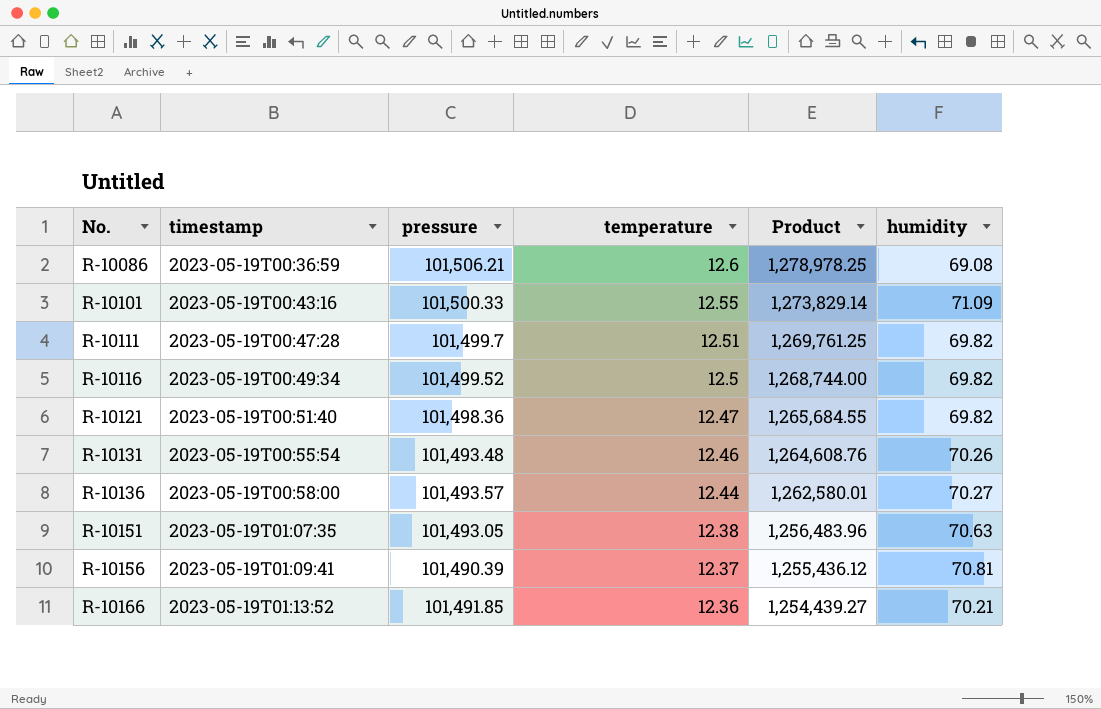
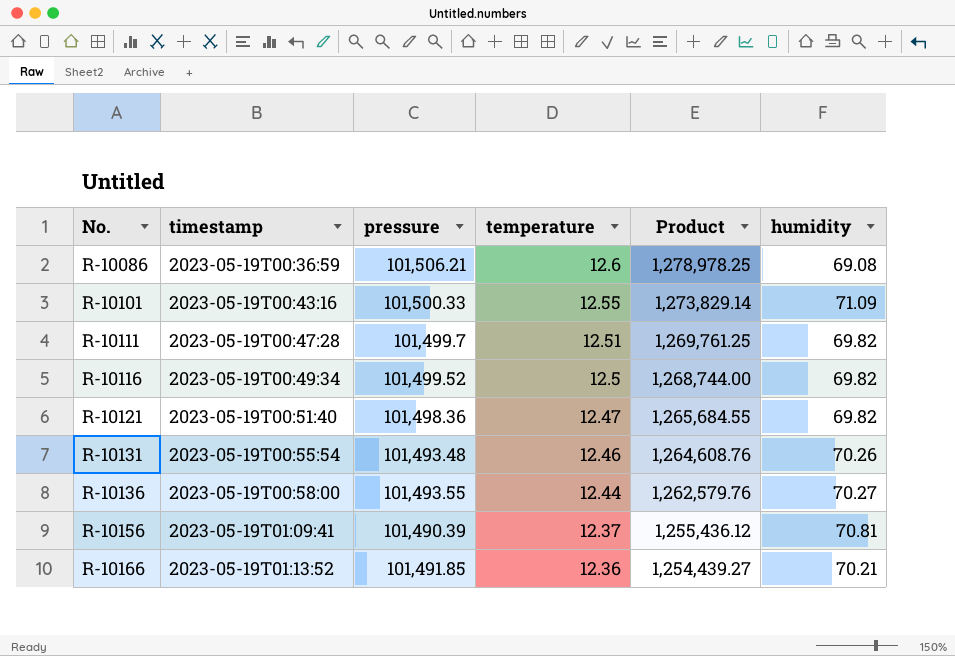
row R-10151: 2023-05-19T01:07:35 | 101,493.05 | 12.38 | 1,256,483.96 | 70.63 -> none
R-10136 | pressure: 101,493.57 -> 101,493.55
R-10136 | Product: 1,262,580.01 -> 1,262,579.76

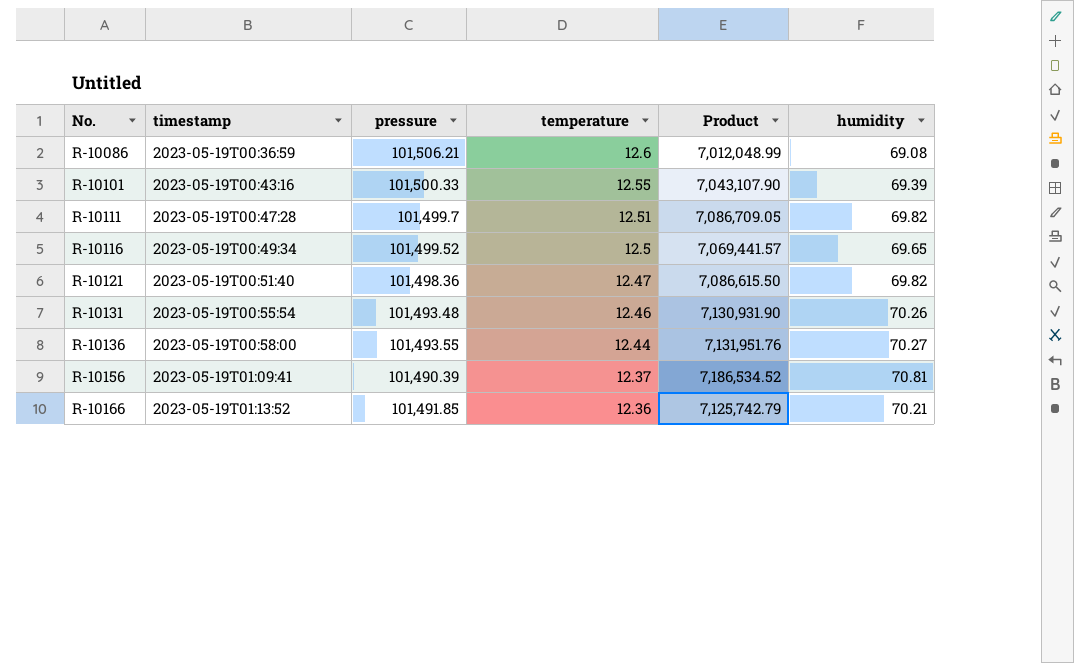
column Product | formula: [pressure] * [temperature] -> [pressure] * [humidity]
R-10101 | humidity: 71.09 -> 69.39
R-10116 | humidity: 69.82 -> 69.65

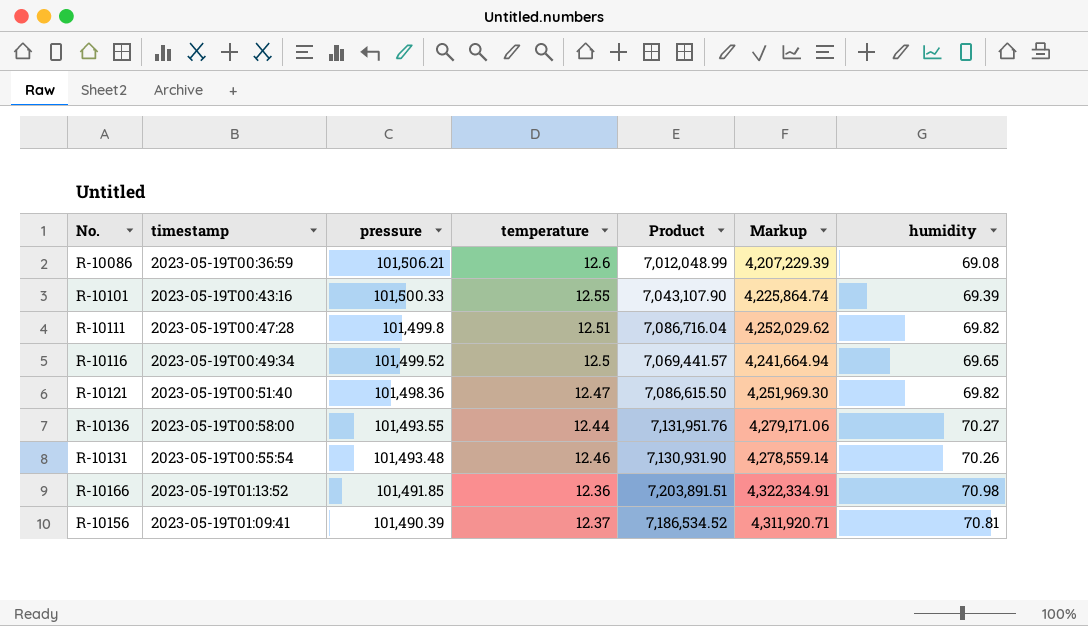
row order: No. ascending -> pressure descending
column Markup | formula: none -> [Product] * 0.6
R-10111 | pressure: 101,499.7 -> 101,499.8
R-10111 | Product: 7,086,709.05 -> 7,086,716.04
R-10166 | Product: 7,125,742.79 -> 7,203,891.51
R-10166 | humidity: 70.21 -> 70.98

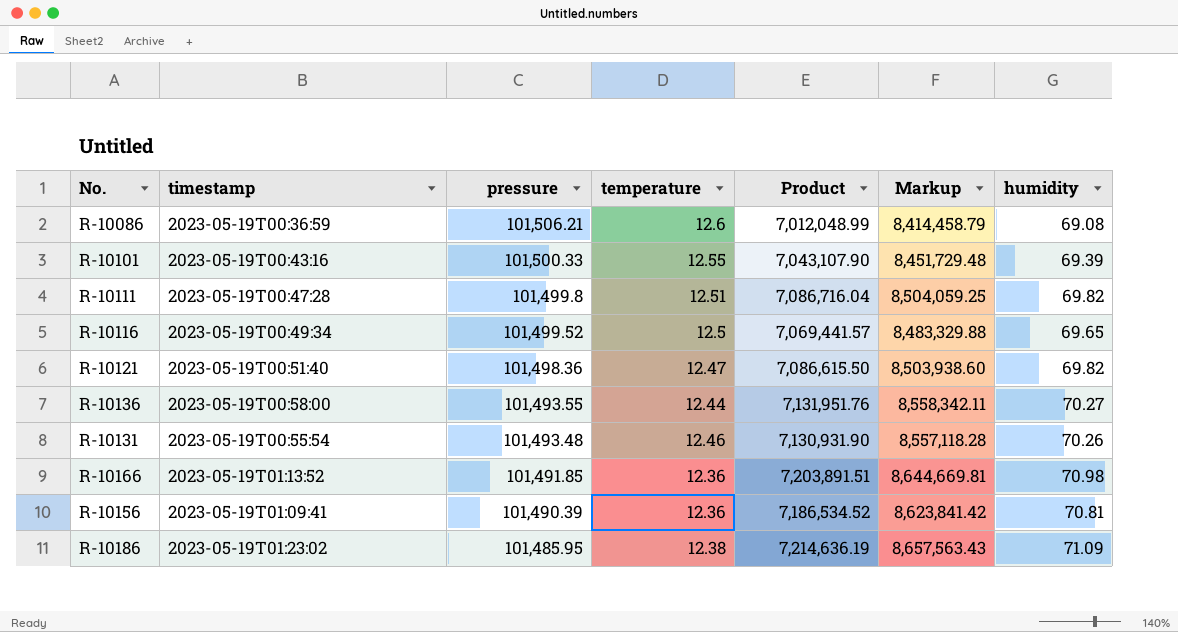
column Markup | formula: [Product] * 0.6 -> [Product] * 1.2
R-10156 | temperature: 12.37 -> 12.36
row R-10186: none -> 2023-05-19T01:23:02 | 101,485.95 | 12.38 | 7,214,636.19 | 8,657,563.43 | 71.09

